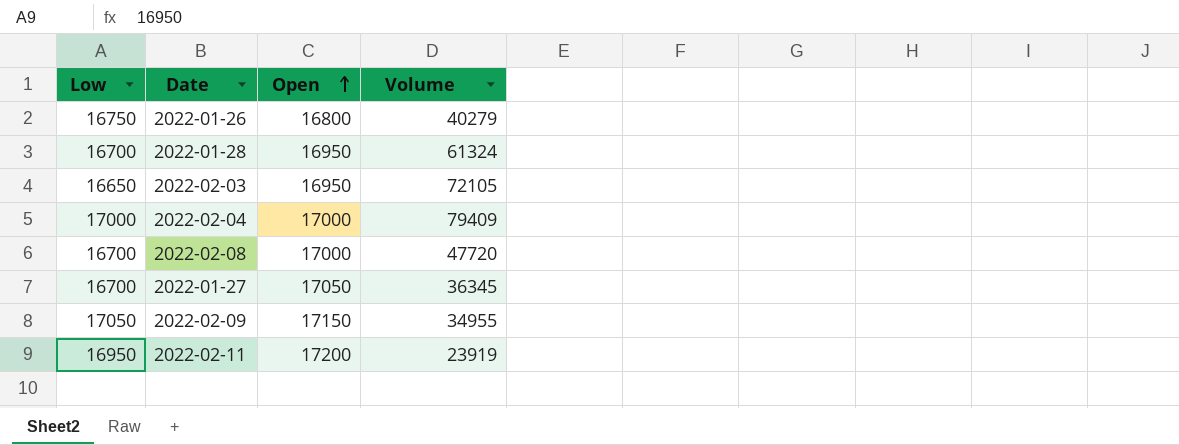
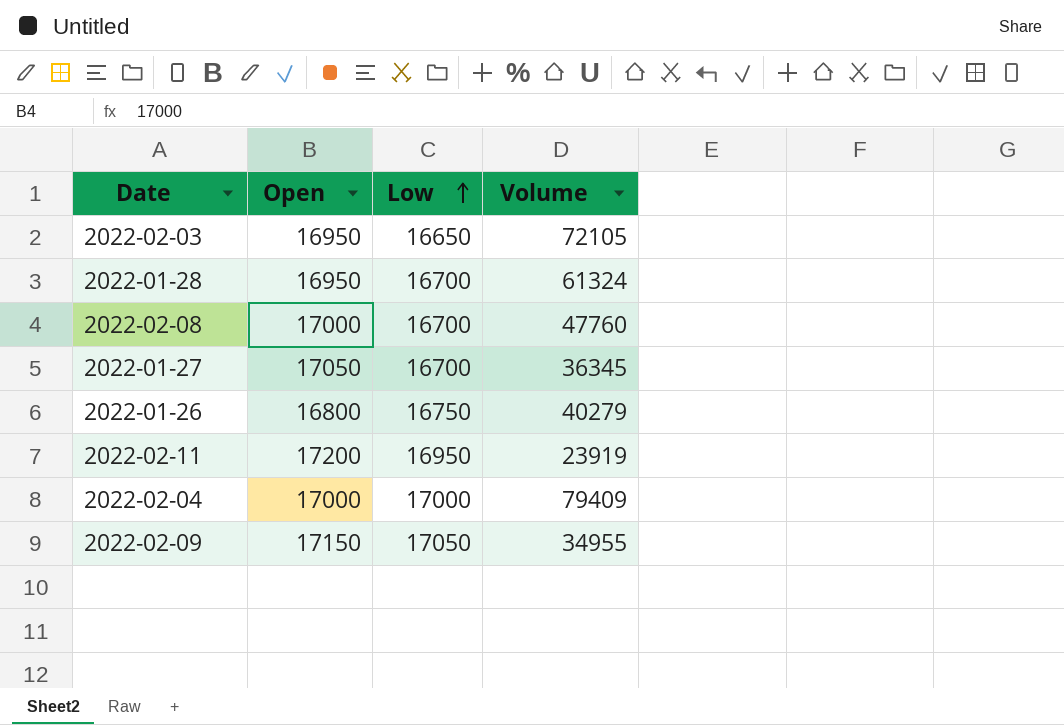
row order: Open ascending -> Low ascending
column Low | position: 1 -> 3
2022-02-08 | Volume: 47720 -> 47760

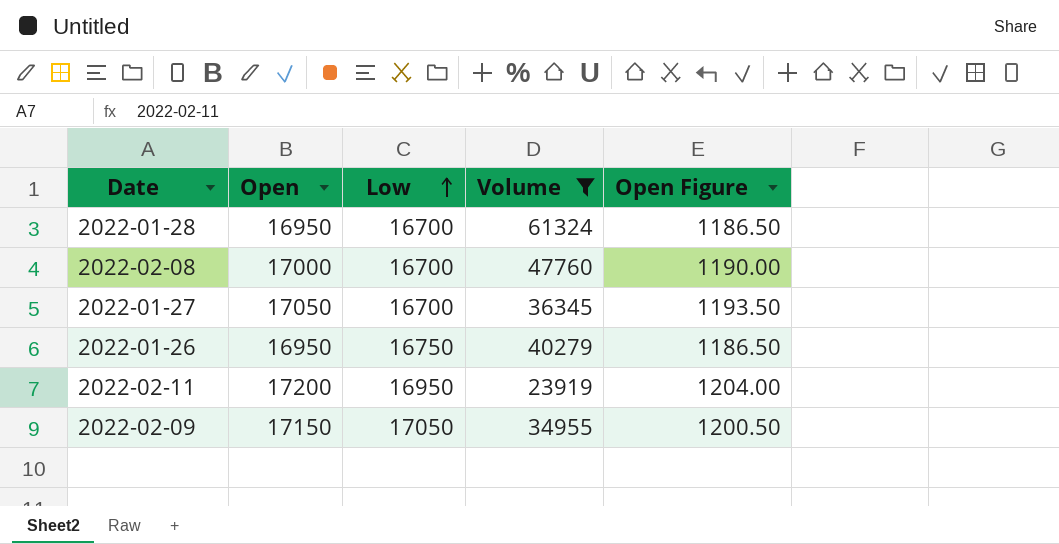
filter: none -> Volume <= 61324
column Open Figure | formula: none -> [Open] * 0.07
2022-01-26 | Open: 16800 -> 16950

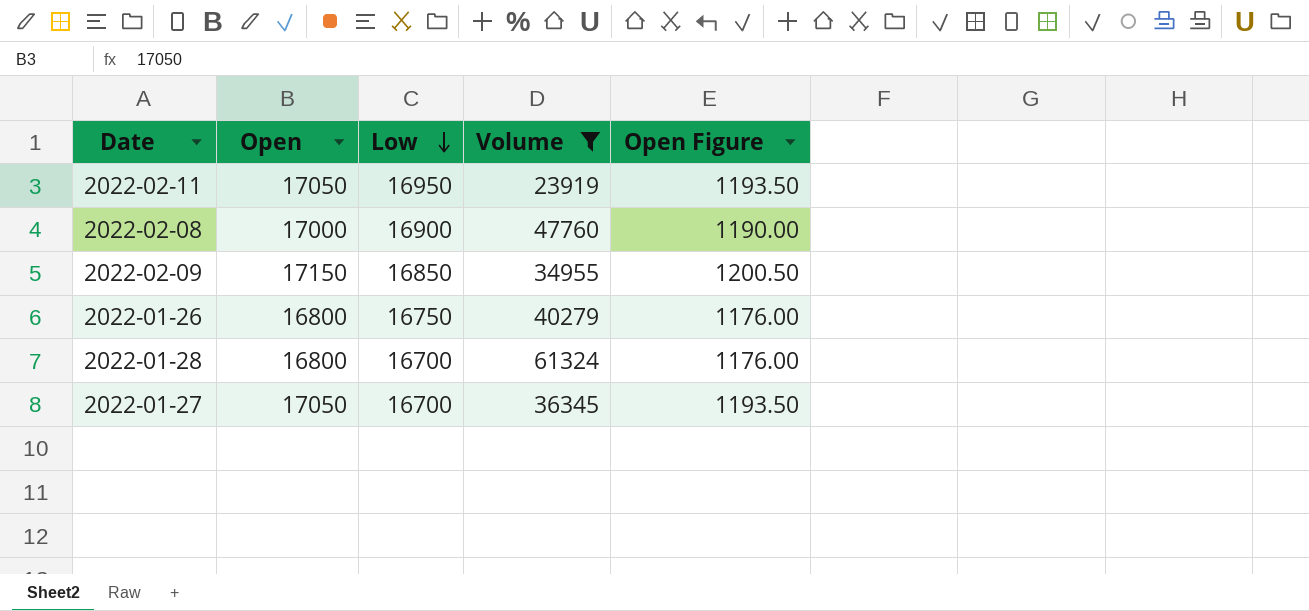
row order: Low ascending -> Low descending
2022-02-11 | Open: 17200 -> 17050
2022-02-11 | Open Figure: 1204.00 -> 1193.50
2022-02-08 | Low: 16700 -> 16900
2022-02-09 | Low: 17050 -> 16850
2022-01-26 | Open: 16950 -> 16800
2022-01-26 | Open Figure: 1186.50 -> 1176.00
2022-01-28 | Open: 16950 -> 16800
2022-01-28 | Open Figure: 1186.50 -> 1176.00

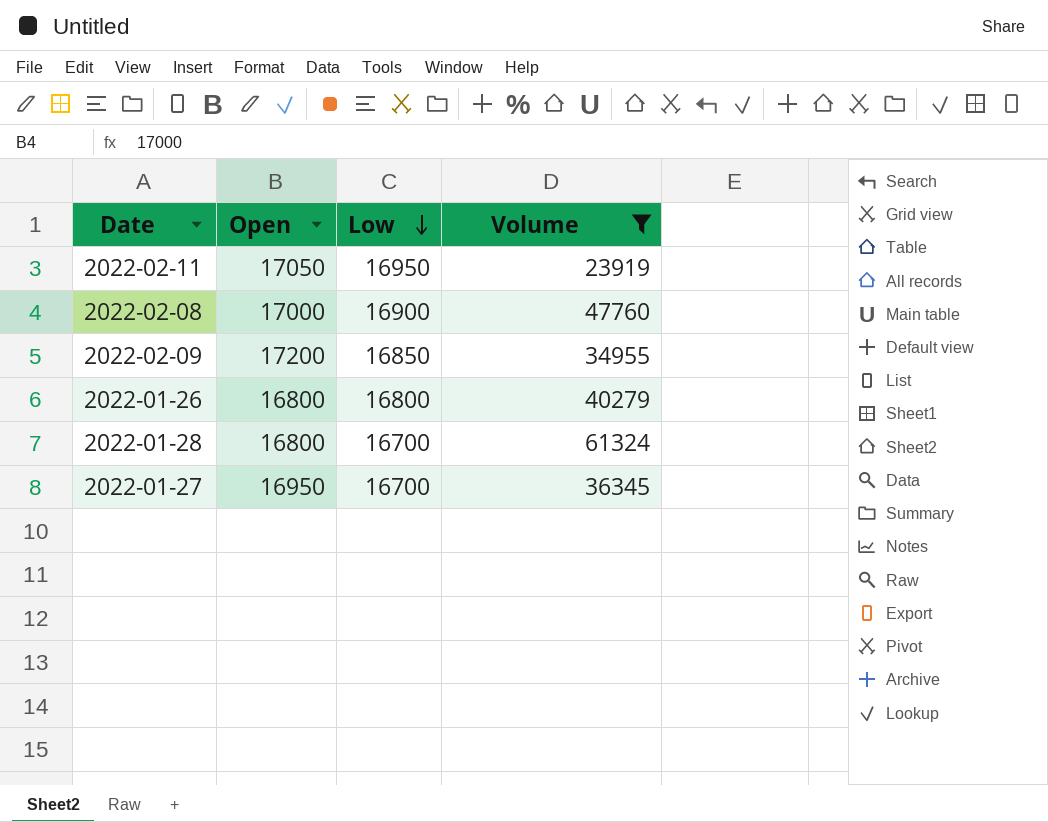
column Open Figure | formula: [Open] * 0.07 -> none
2022-02-09 | Open: 17150 -> 17200
2022-01-26 | Low: 16750 -> 16800
2022-01-27 | Open: 17050 -> 16950

